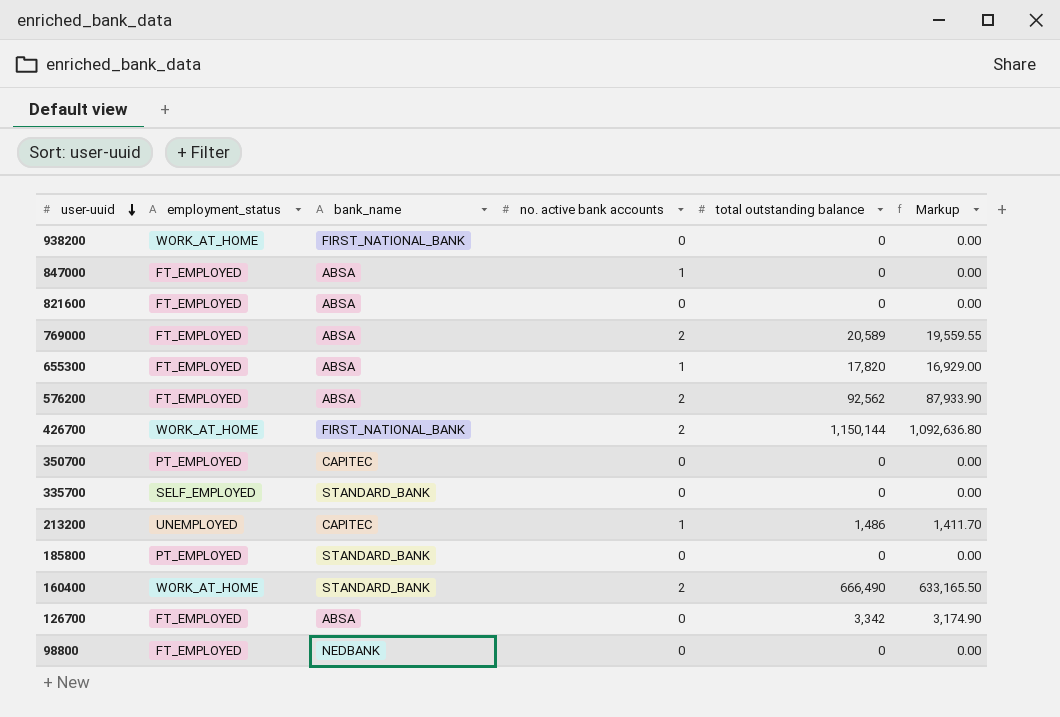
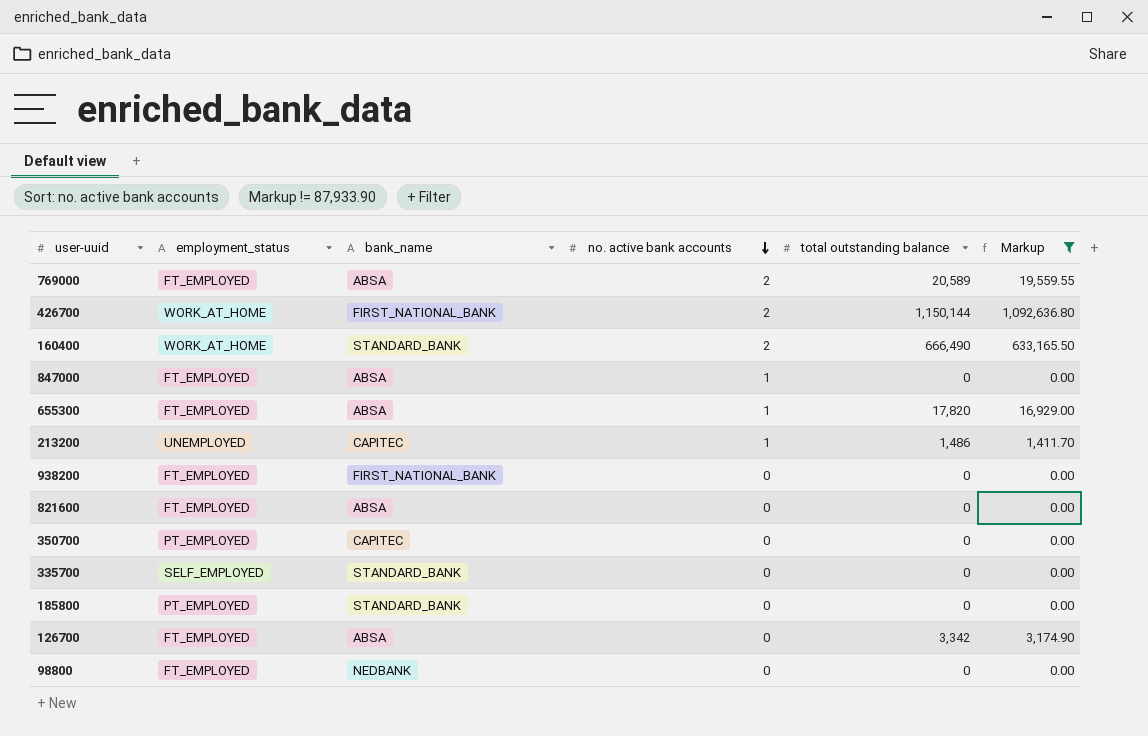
filter: none -> Markup != 87,933.90
row order: user-uuid descending -> no. active bank accounts descending
938200 | employment_status: WORK_AT_HOME -> FT_EMPLOYED

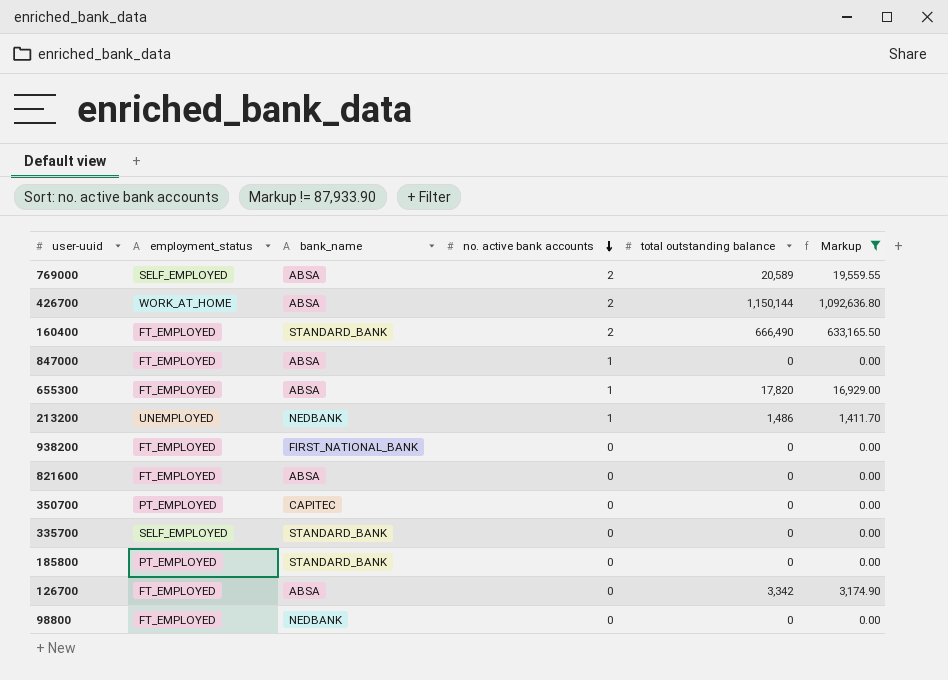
769000 | employment_status: FT_EMPLOYED -> SELF_EMPLOYED
426700 | bank_name: FIRST_NATIONAL_BANK -> ABSA
160400 | employment_status: WORK_AT_HOME -> FT_EMPLOYED
213200 | bank_name: CAPITEC -> NEDBANK

